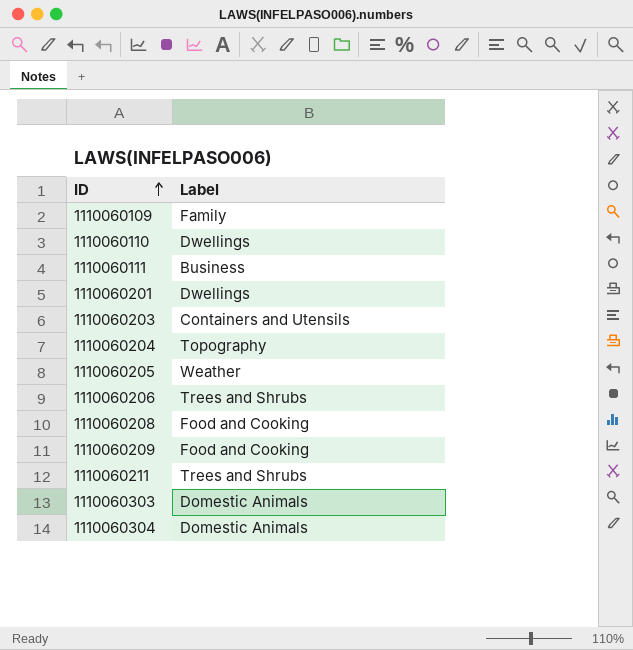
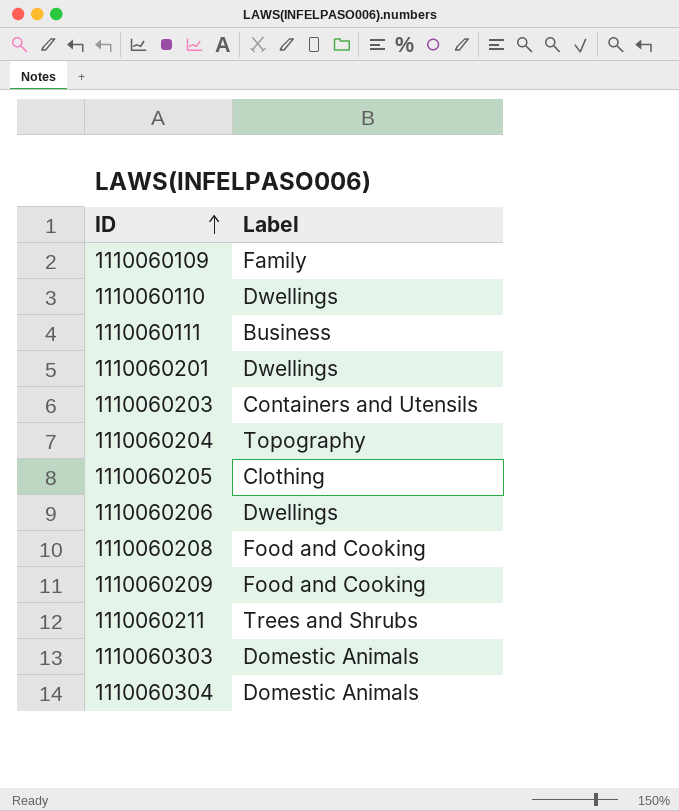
1110060205 | Label: Weather -> Clothing
1110060206 | Label: Trees and Shrubs -> Dwellings

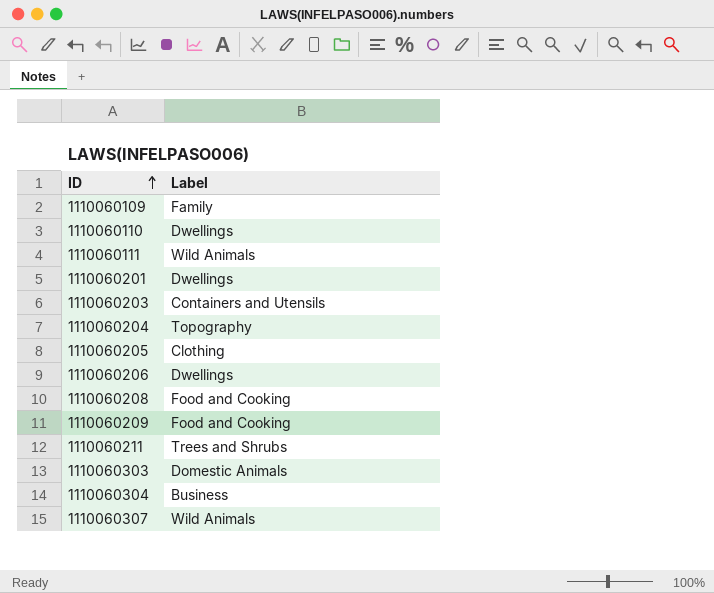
1110060111 | Label: Business -> Wild Animals
1110060304 | Label: Domestic Animals -> Business
row 1110060307: none -> Wild Animals

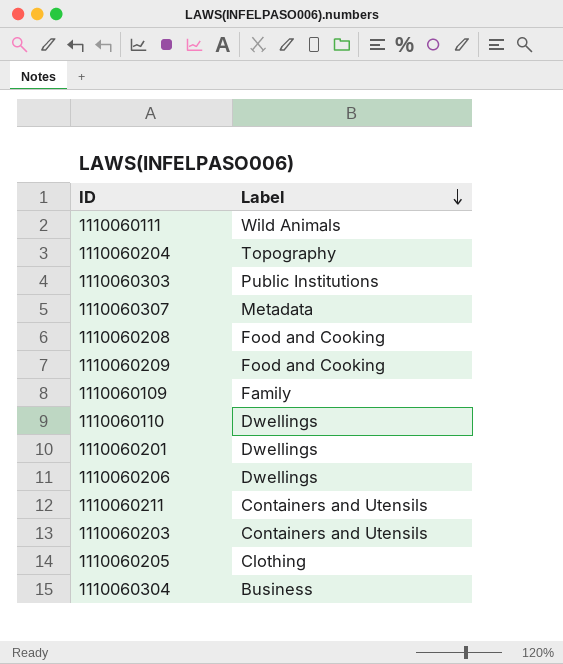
row order: ID ascending -> Label descending
1110060303 | Label: Domestic Animals -> Public Institutions
1110060307 | Label: Wild Animals -> Metadata
1110060211 | Label: Trees and Shrubs -> Containers and Utensils

